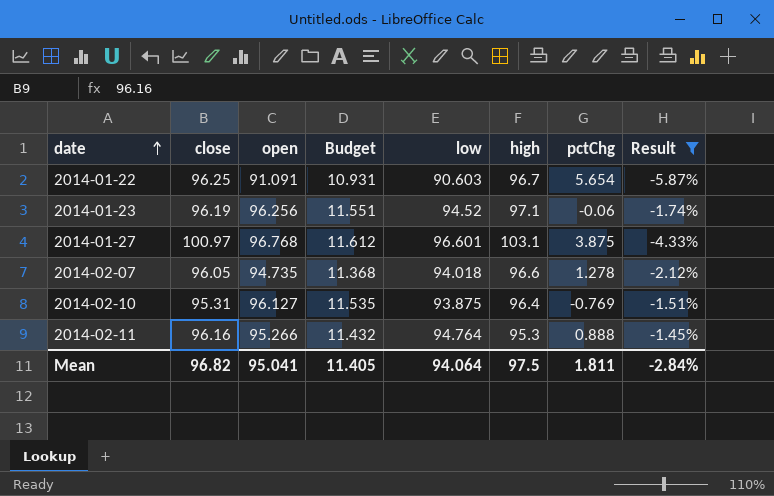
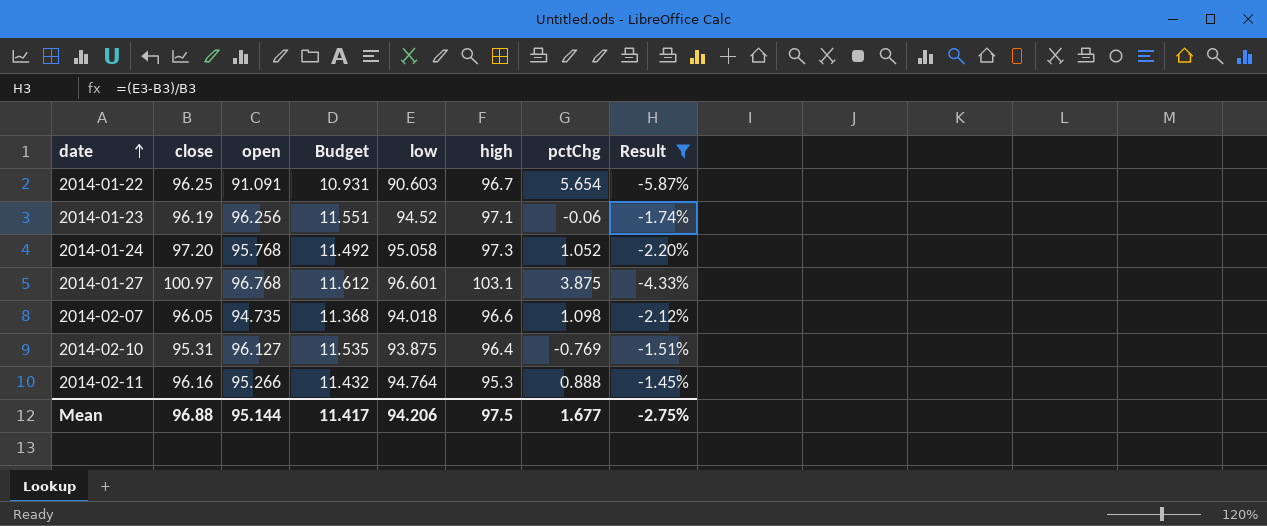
row 2014-01-24: none -> 97.20 | 95.768 | 11.492 | 95.058 | 97.3 | 1.052 | -2.20%
2014-02-07 | pctChg: 1.278 -> 1.098
Mean | close: 96.82 -> 96.88
Mean | open: 95.041 -> 95.144
Mean | Budget: 11.405 -> 11.417
Mean | low: 94.064 -> 94.206
Mean | pctChg: 1.811 -> 1.677
Mean | Result: -2.84% -> -2.75%

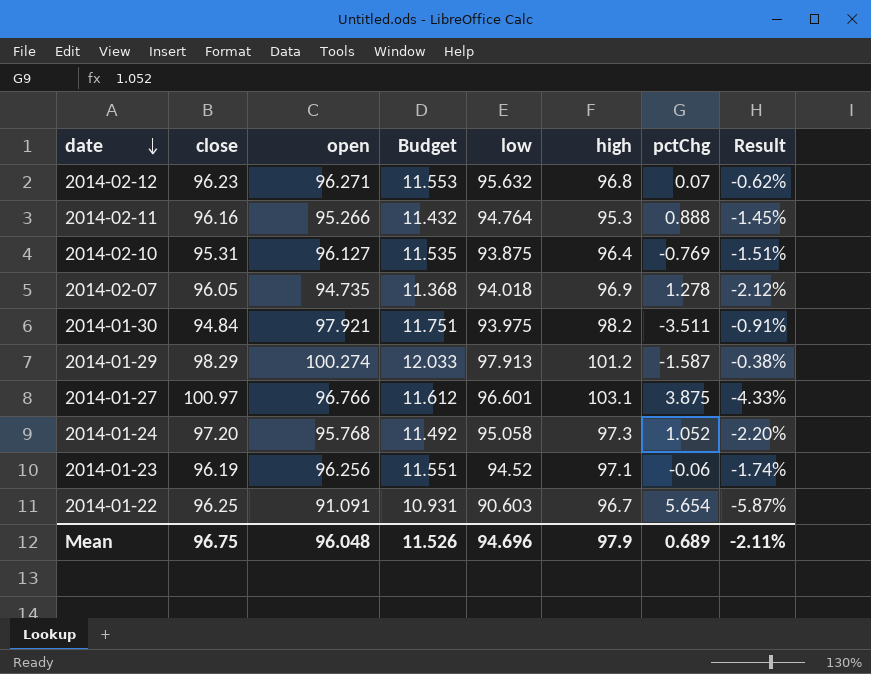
filter: Result <= -1.45% -> none
row order: date ascending -> date descending
2014-02-07 | high: 96.6 -> 96.9
2014-02-07 | pctChg: 1.098 -> 1.278
2014-01-27 | open: 96.768 -> 96.766
Mean | close: 96.88 -> 96.75
Mean | open: 95.144 -> 96.048
Mean | Budget: 11.417 -> 11.526
Mean | low: 94.206 -> 94.696
Mean | high: 97.5 -> 97.9
Mean | pctChg: 1.677 -> 0.689
Mean | Result: -2.75% -> -2.11%

